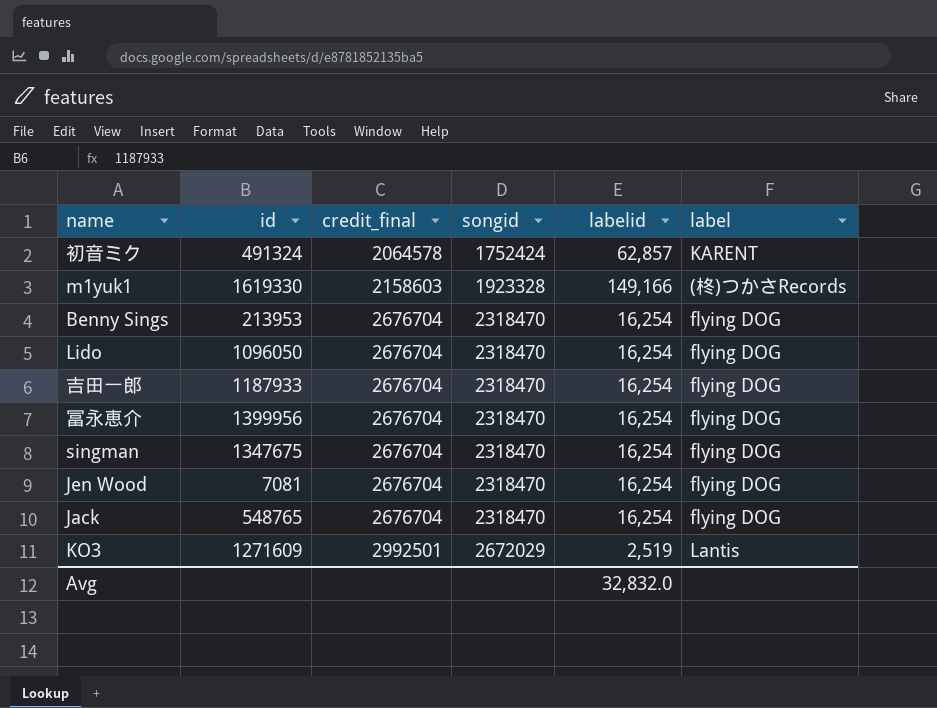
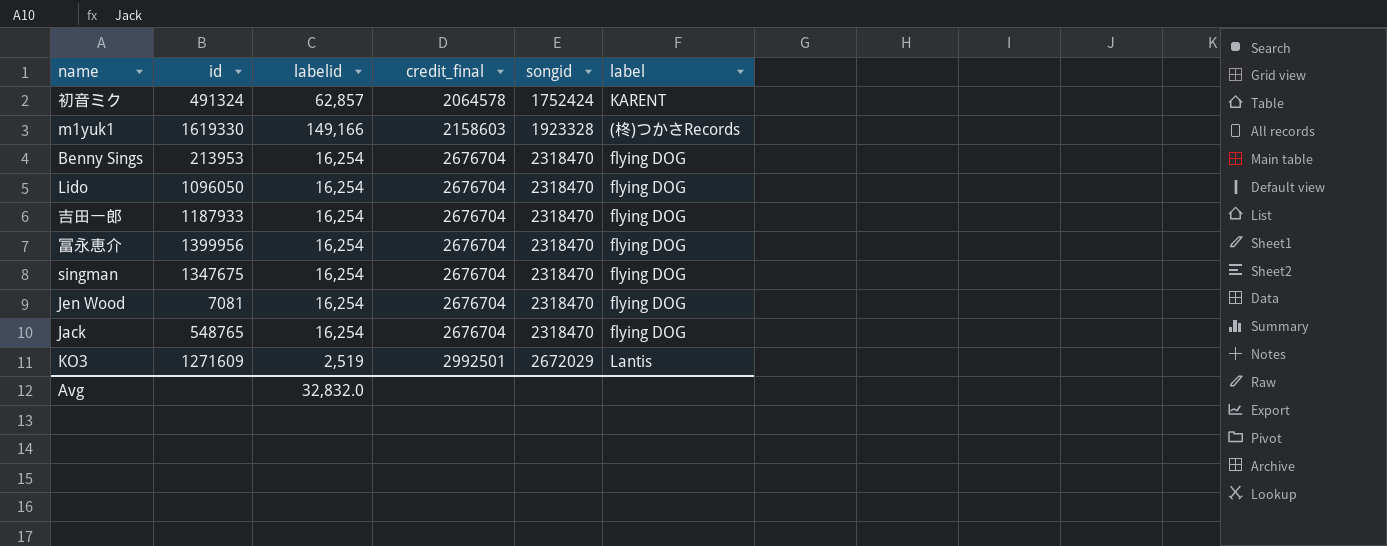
column labelid | position: 5 -> 3

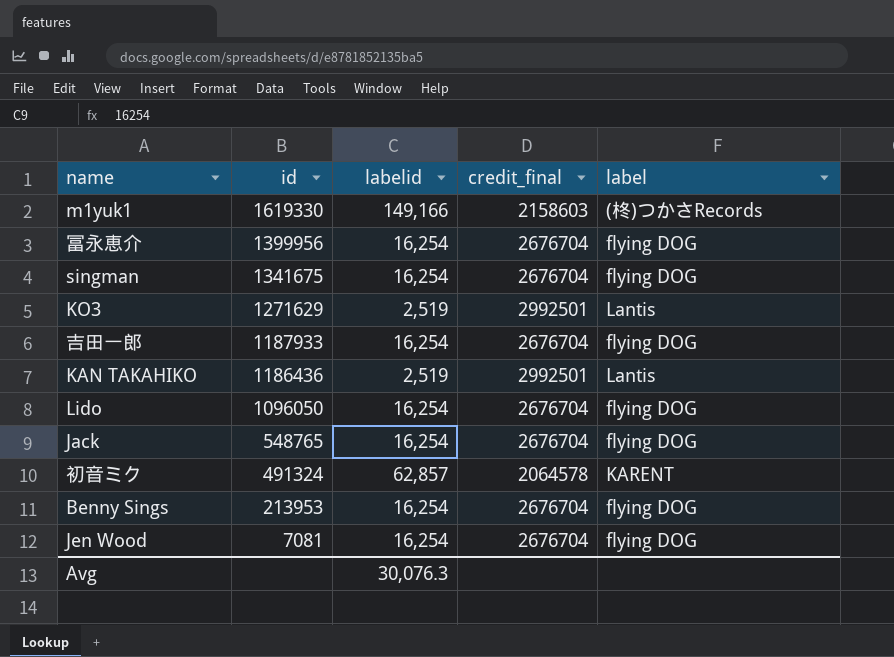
row order: credit_final ascending -> id descending
column songid | position: 5 -> none
singman | id: 1347675 -> 1341675
KO3 | id: 1271609 -> 1271629
row KAN TAKAHIKO: none -> 1186436 | 2,519 | 2992501 | Lantis
Avg | labelid: 32,832.0 -> 30,076.3

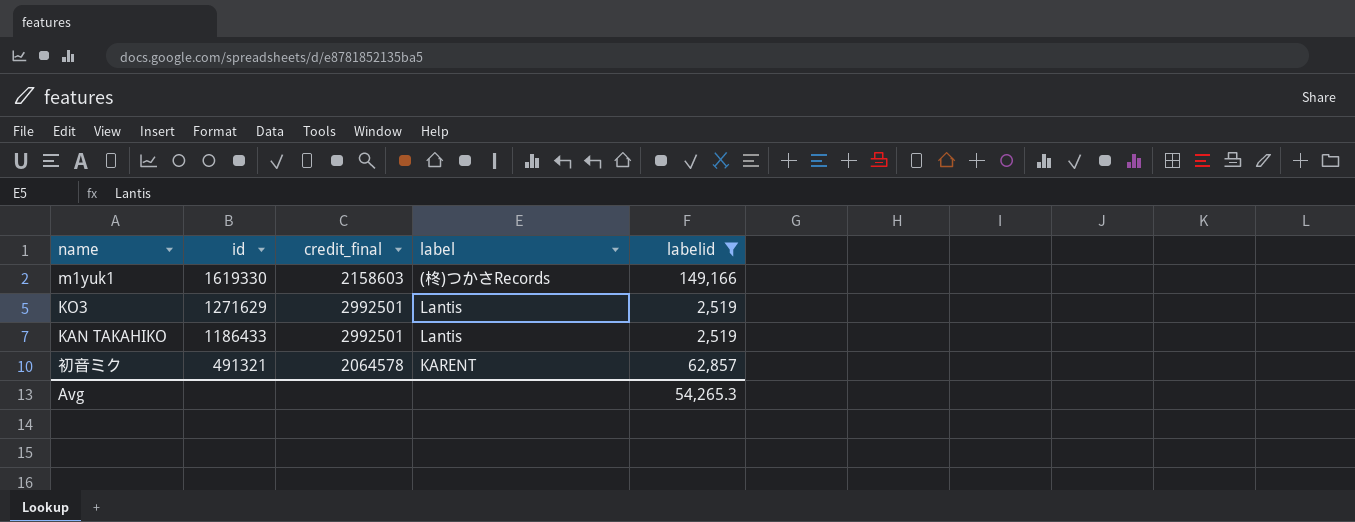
filter: none -> labelid != 16,254
column labelid | position: 3 -> 5
KAN TAKAHIKO | id: 1186436 -> 1186433
初音ミク | id: 491324 -> 491321
Avg | labelid: 30,076.3 -> 54,265.3

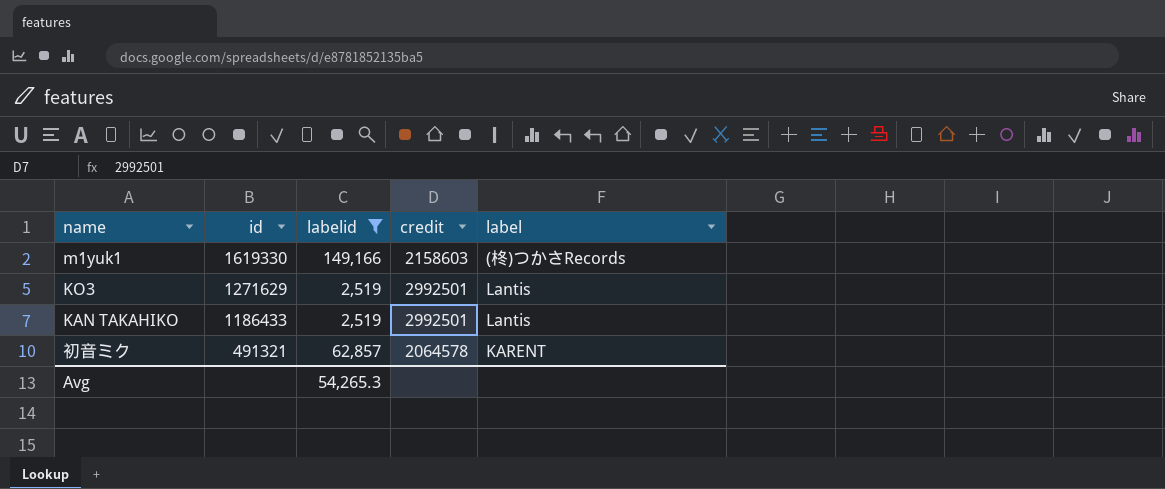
column labelid | position: 5 -> 3
column name: credit_final -> credit

